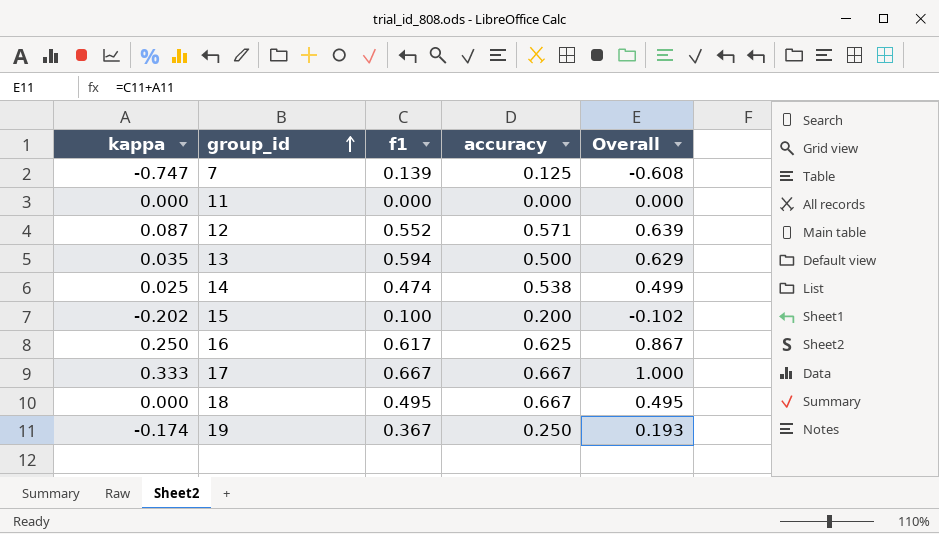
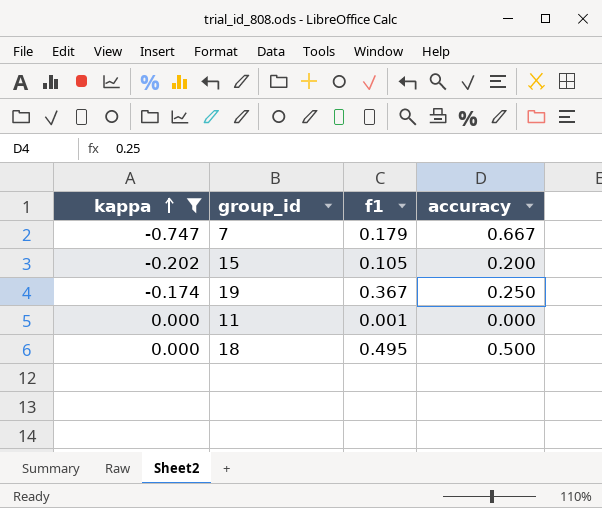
filter: none -> kappa <= 0.000
row order: group_id ascending -> kappa ascending
column Overall | formula: [kappa] + [f1] -> none
7 | f1: 0.139 -> 0.179
7 | accuracy: 0.125 -> 0.667
15 | f1: 0.100 -> 0.105
11 | f1: 0.000 -> 0.001
18 | accuracy: 0.667 -> 0.500

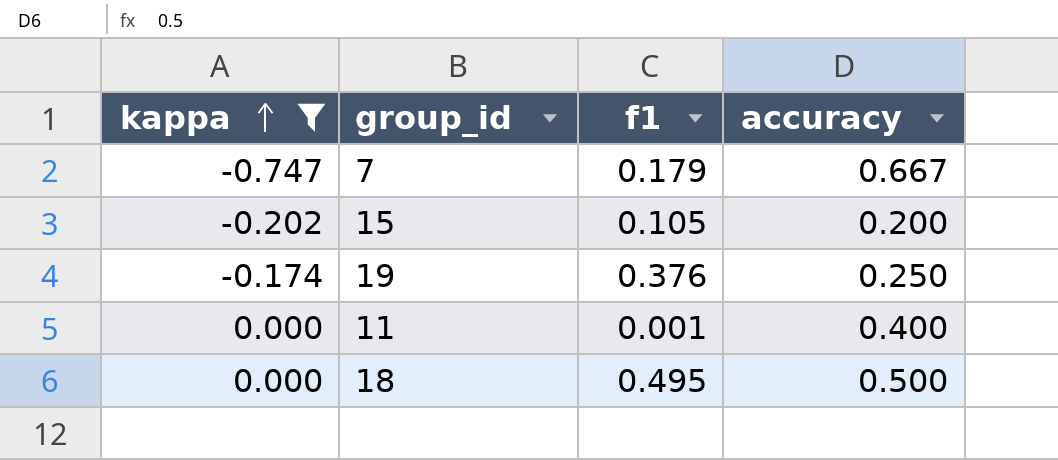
19 | f1: 0.367 -> 0.376
11 | accuracy: 0.000 -> 0.400

